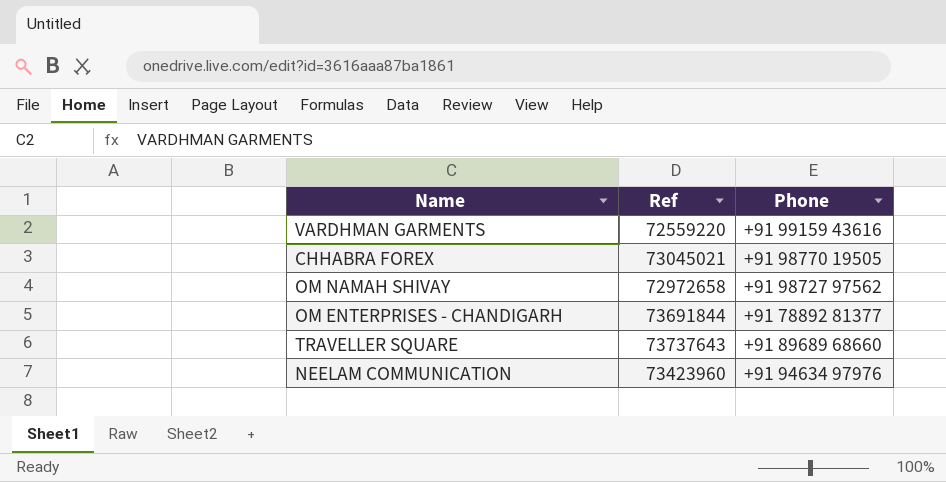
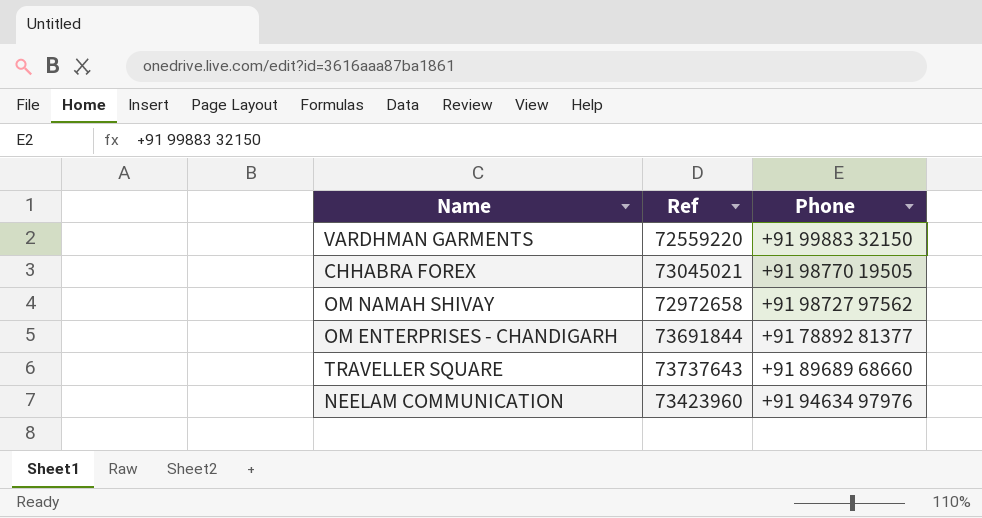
VARDHMAN GARMENTS | Phone: +91 99159 43616 -> +91 99883 32150

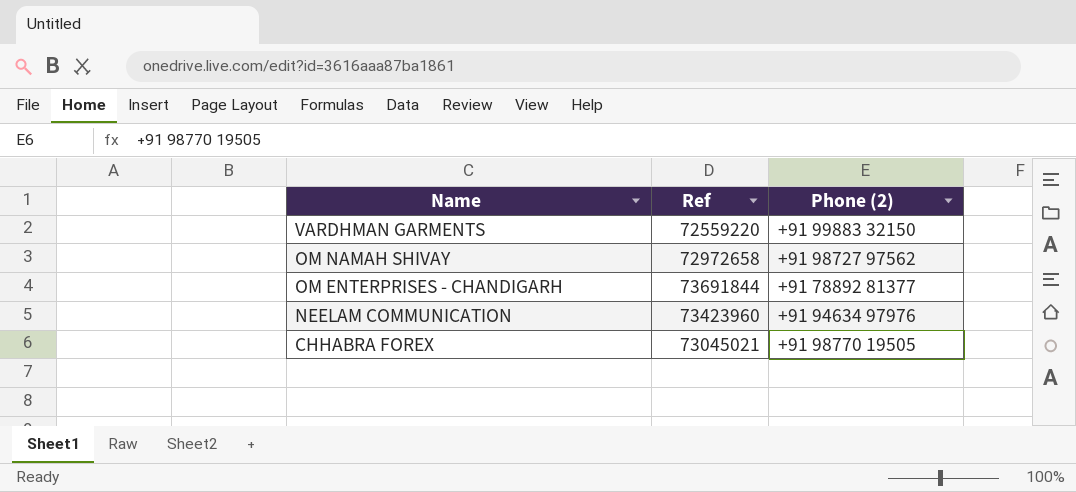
row order: none -> Name descending
column name: Phone -> Phone (2)
row TRAVELLER SQUARE: 73737643 | +91 89689 68660 -> none

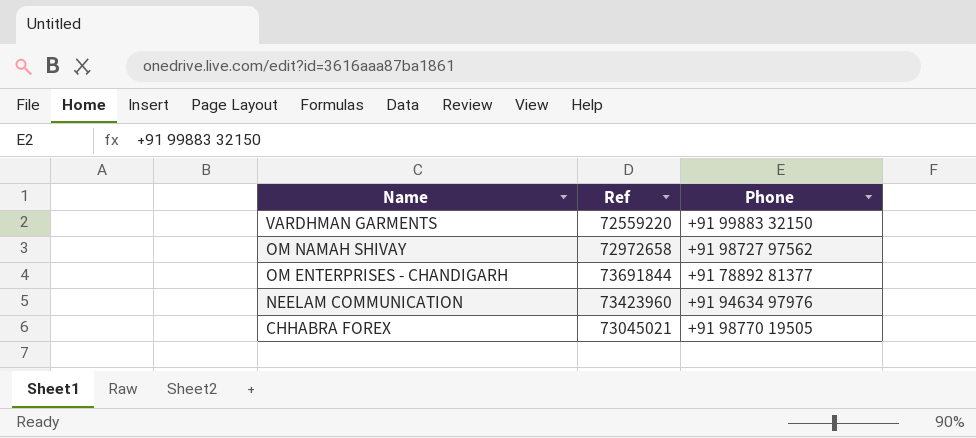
column name: Phone (2) -> Phone

